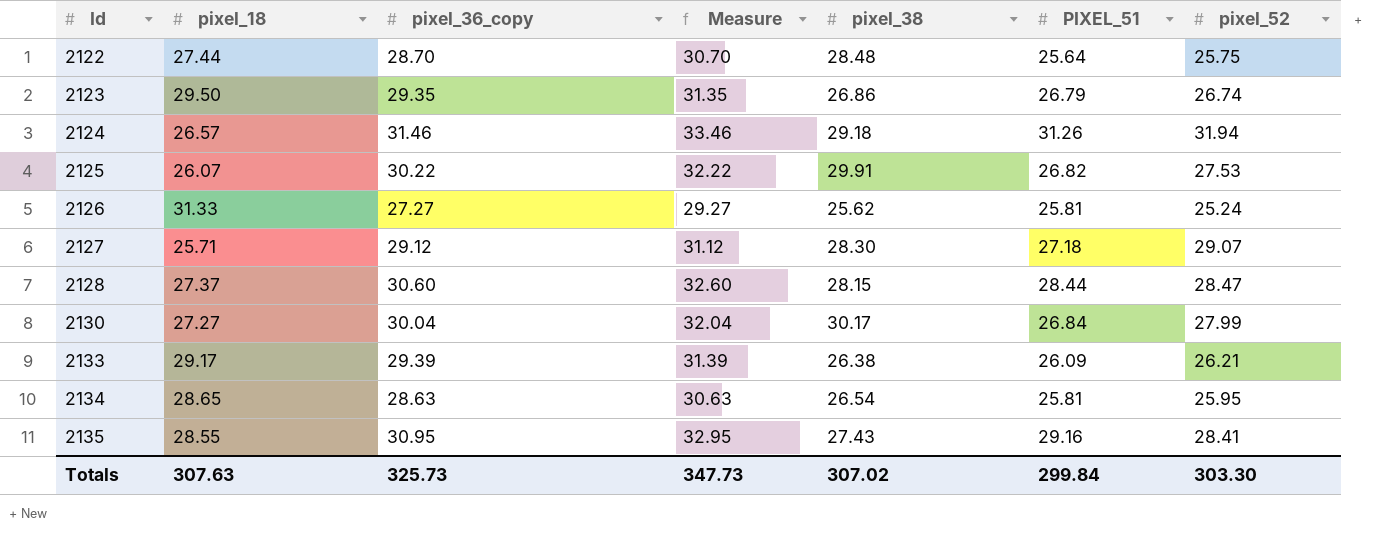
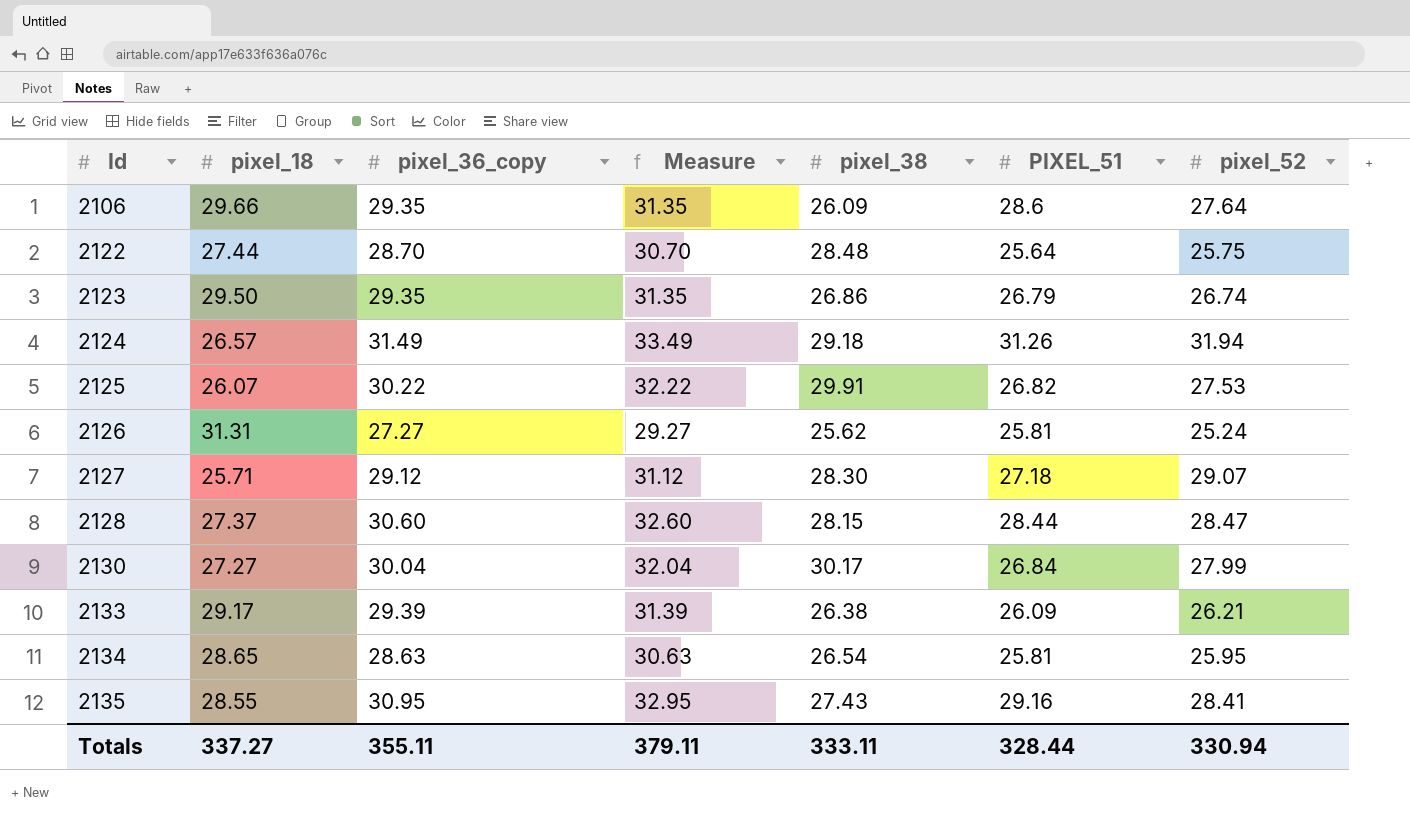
row 2106: none -> 29.66 | 29.35 | 31.35 | 26.09 | 28.6 | 27.64
2124 | pixel_36_copy: 31.46 -> 31.49
2124 | Measure: 33.46 -> 33.49
2126 | pixel_18: 31.33 -> 31.31
Totals | pixel_18: 307.63 -> 337.27
Totals | pixel_36_copy: 325.73 -> 355.11
Totals | Measure: 347.73 -> 379.11
Totals | pixel_38: 307.02 -> 333.11
Totals | PIXEL_51: 299.84 -> 328.44
Totals | pixel_52: 303.30 -> 330.94

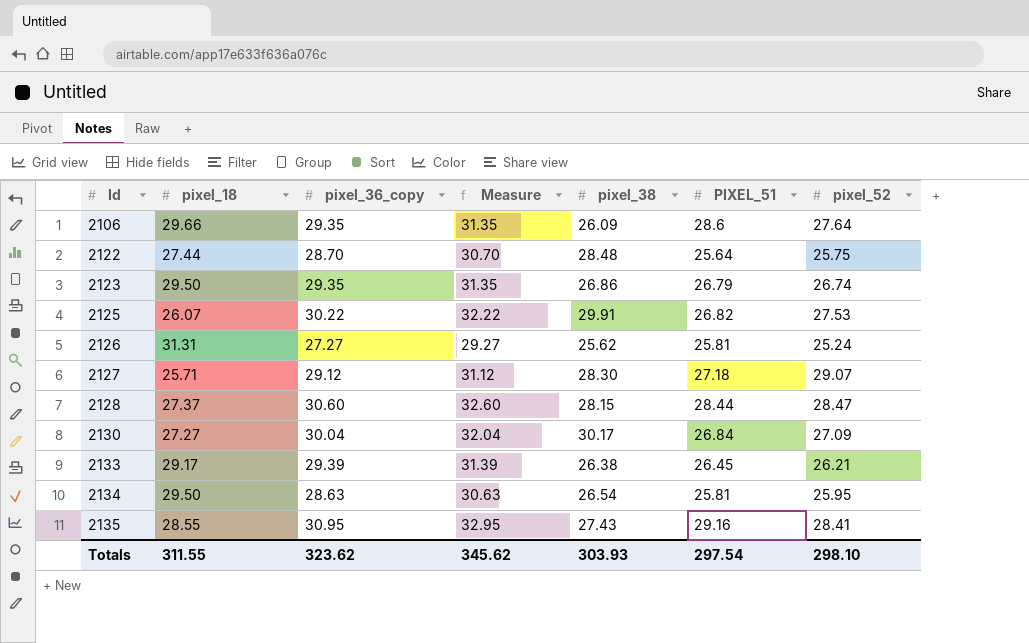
row 2124: 26.57 | 31.49 | 33.49 | 29.18 | 31.26 | 31.94 -> none
2130 | pixel_52: 27.99 -> 27.09
2133 | PIXEL_51: 26.09 -> 26.45
2134 | pixel_18: 28.65 -> 29.50
Totals | pixel_18: 337.27 -> 311.55
Totals | pixel_36_copy: 355.11 -> 323.62
Totals | Measure: 379.11 -> 345.62
Totals | pixel_38: 333.11 -> 303.93
Totals | PIXEL_51: 328.44 -> 297.54
Totals | pixel_52: 330.94 -> 298.10

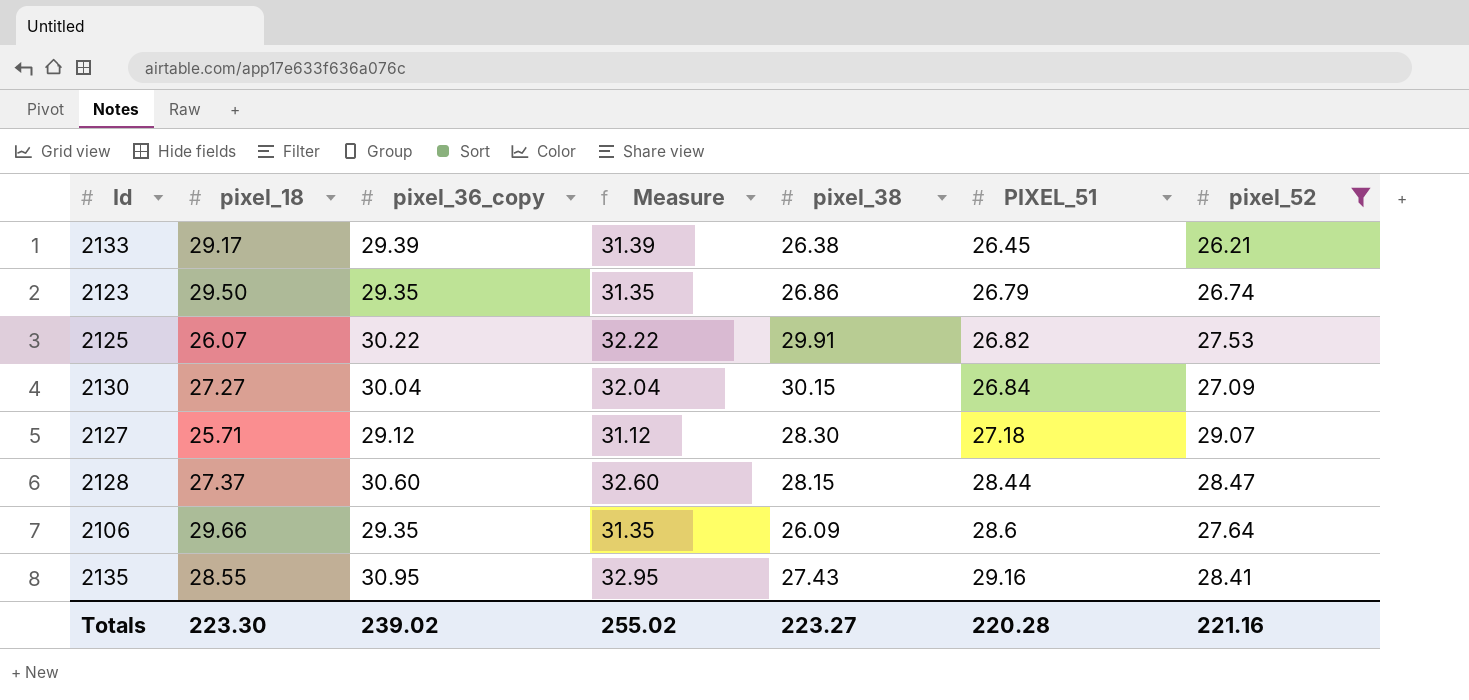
filter: none -> pixel_52 >= 26.21
row order: Id ascending -> PIXEL_51 ascending
2130 | pixel_38: 30.17 -> 30.15
Totals | pixel_18: 311.55 -> 223.30
Totals | pixel_36_copy: 323.62 -> 239.02
Totals | Measure: 345.62 -> 255.02
Totals | pixel_38: 303.93 -> 223.27
Totals | PIXEL_51: 297.54 -> 220.28
Totals | pixel_52: 298.10 -> 221.16

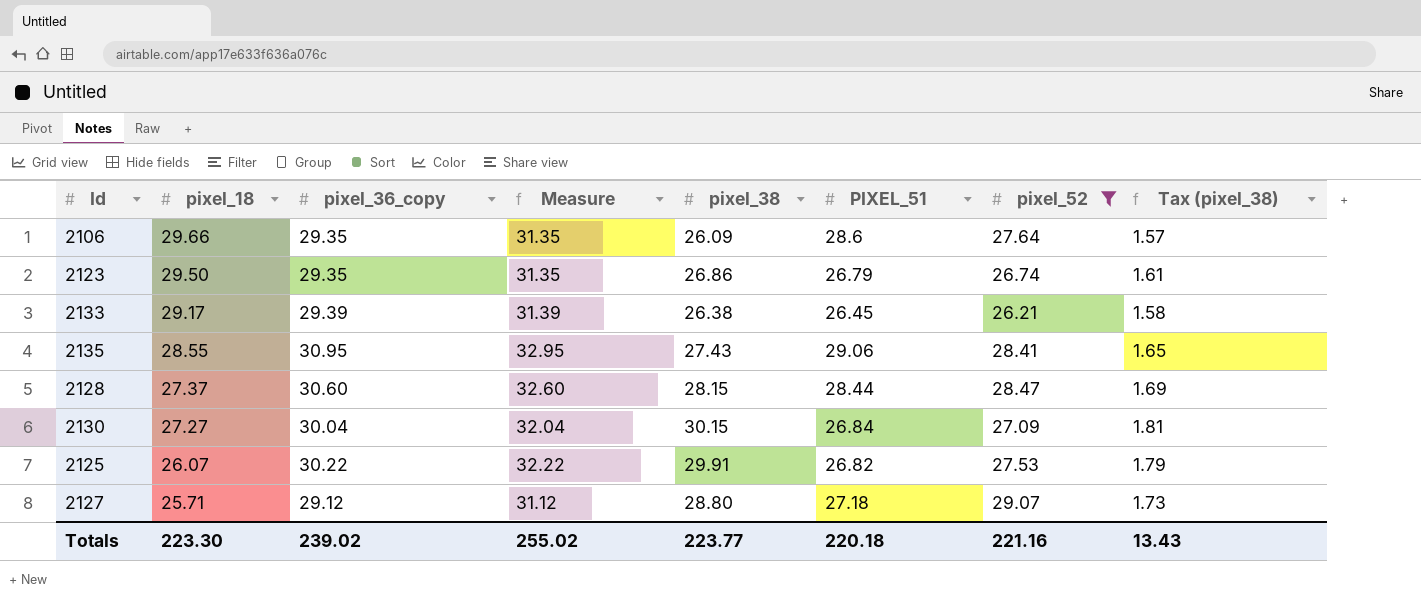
row order: PIXEL_51 ascending -> pixel_18 descending
column Tax (pixel_38) | formula: none -> [pixel_38] * 0.06
2135 | PIXEL_51: 29.16 -> 29.06
2127 | pixel_38: 28.30 -> 28.80
Totals | pixel_38: 223.27 -> 223.77
Totals | PIXEL_51: 220.28 -> 220.18

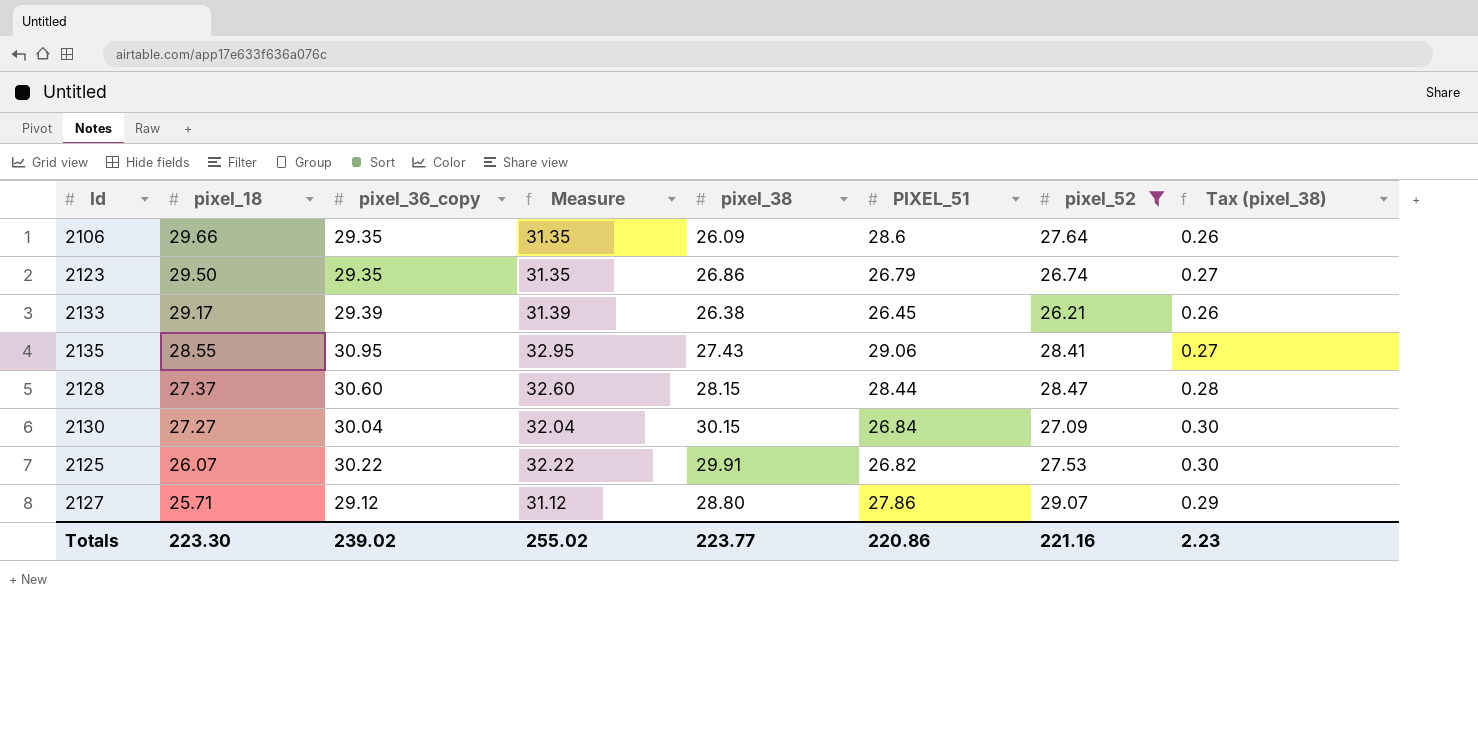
column Tax (pixel_38) | formula: [pixel_38] * 0.06 -> [pixel_38] * 0.01
2127 | PIXEL_51: 27.18 -> 27.86
Totals | PIXEL_51: 220.18 -> 220.86
Totals | Tax (pixel_38): 13.43 -> 2.23

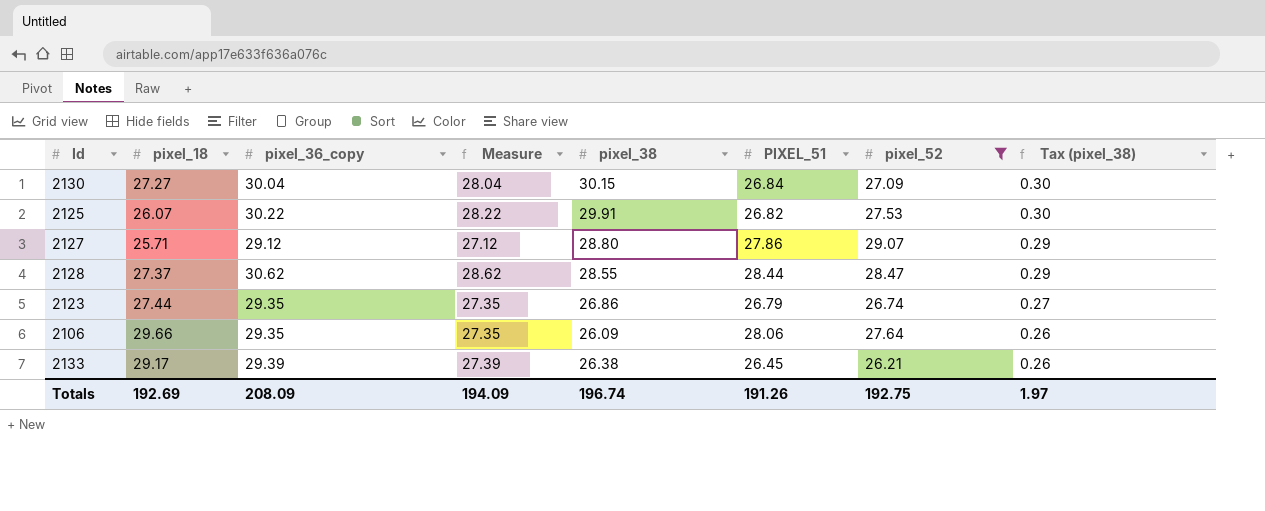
row order: pixel_18 descending -> Tax (pixel_38) descending
column Measure | formula: [pixel_36_copy] + 2 -> [pixel_36_copy] - 2
row 2135: 28.55 | 30.95 | 32.95 | 27.43 | 29.06 | 28.41 | 0.27 -> none
2128 | pixel_36_copy: 30.60 -> 30.62
2128 | pixel_38: 28.15 -> 28.55
2128 | Tax (pixel_38): 0.28 -> 0.29
2123 | pixel_18: 29.50 -> 27.44
2106 | PIXEL_51: 28.6 -> 28.06
Totals | pixel_18: 223.30 -> 192.69
Totals | pixel_36_copy: 239.02 -> 208.09
Totals | Measure: 255.02 -> 194.09
Totals | pixel_38: 223.77 -> 196.74
Totals | PIXEL_51: 220.86 -> 191.26
Totals | pixel_52: 221.16 -> 192.75
Totals | Tax (pixel_38): 2.23 -> 1.97

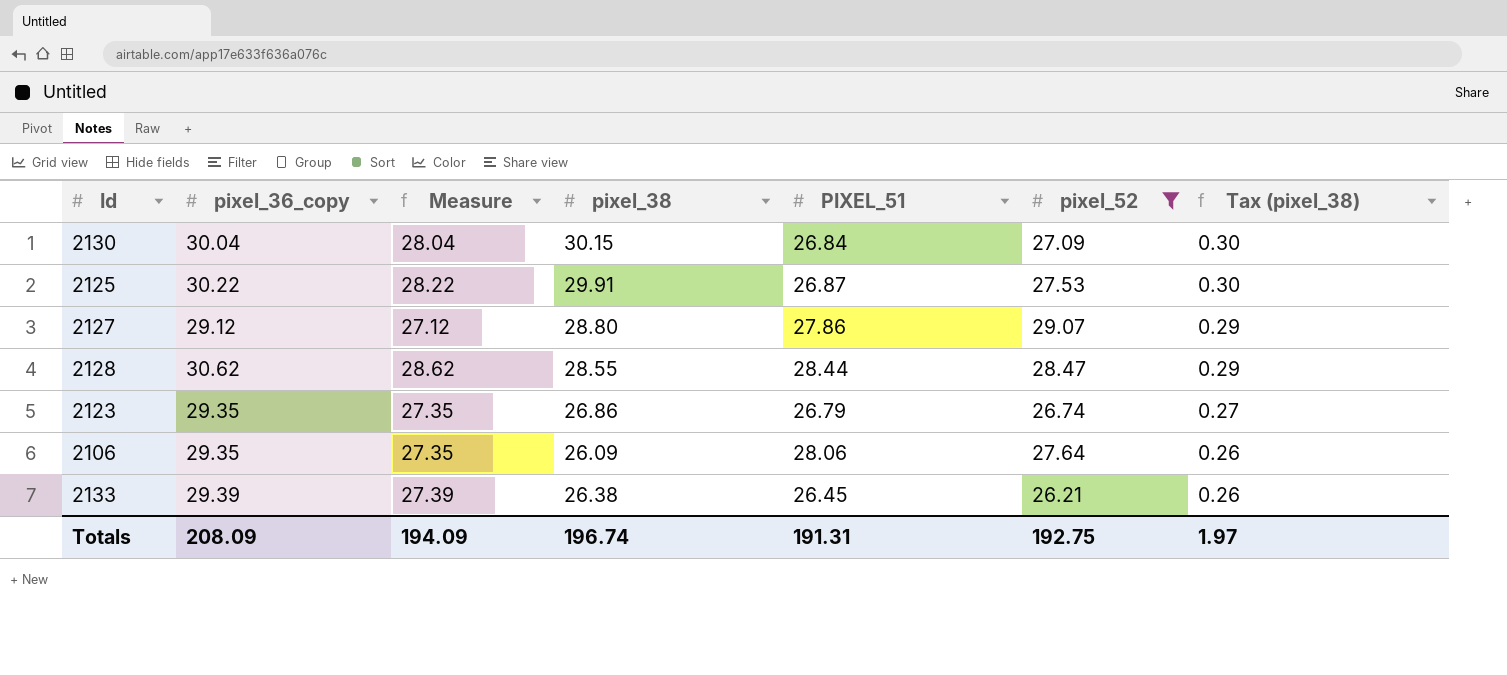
column pixel_18 | position: 2 -> none
2125 | PIXEL_51: 26.82 -> 26.87
Totals | PIXEL_51: 191.26 -> 191.31

